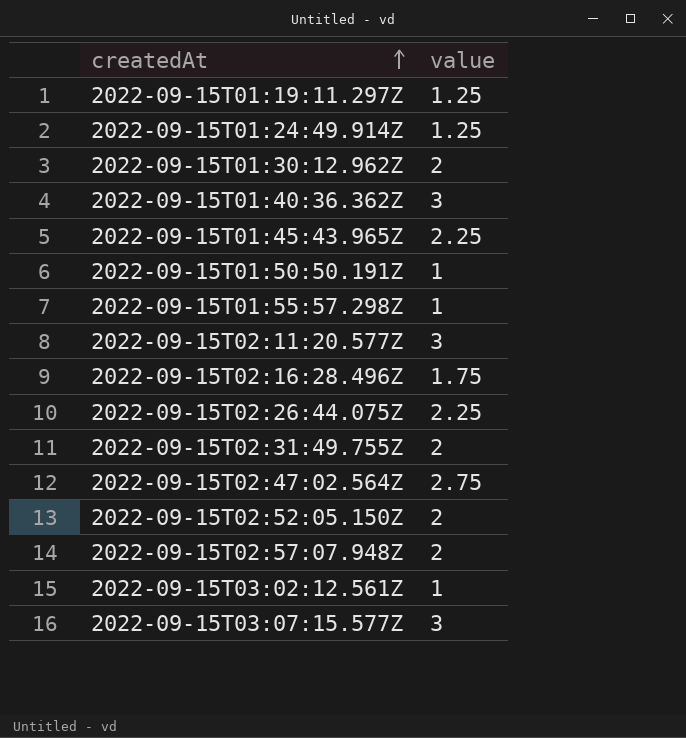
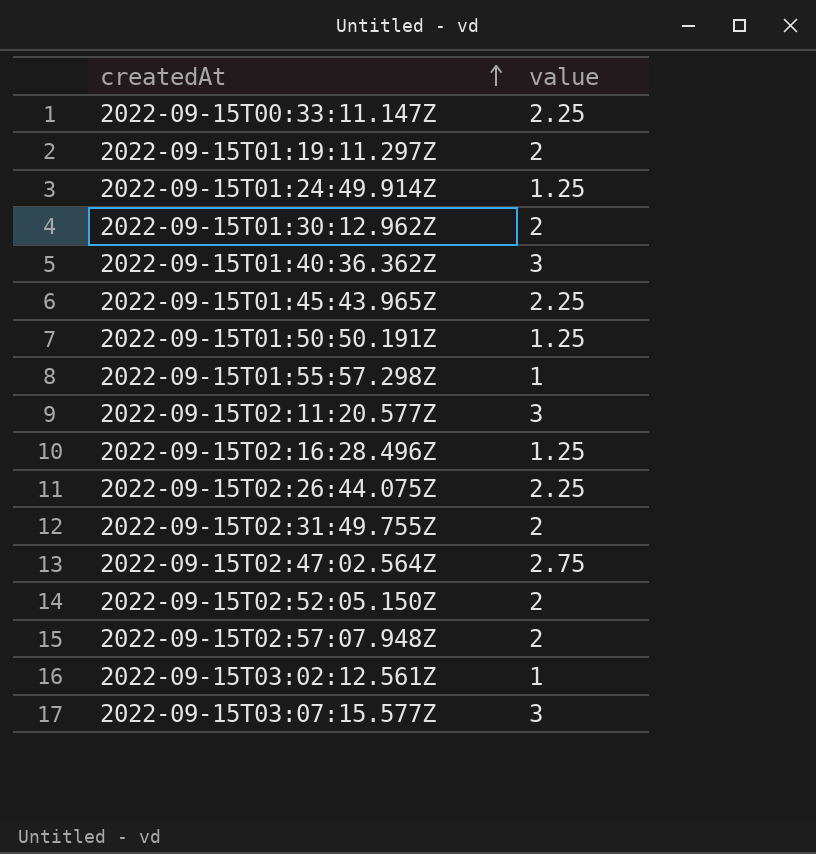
row 2022-09-15T00:33:11.147Z: none -> 2.25
2022-09-15T01:19:11.297Z | value: 1.25 -> 2
2022-09-15T01:50:50.191Z | value: 1 -> 1.25
2022-09-15T02:16:28.496Z | value: 1.75 -> 1.25

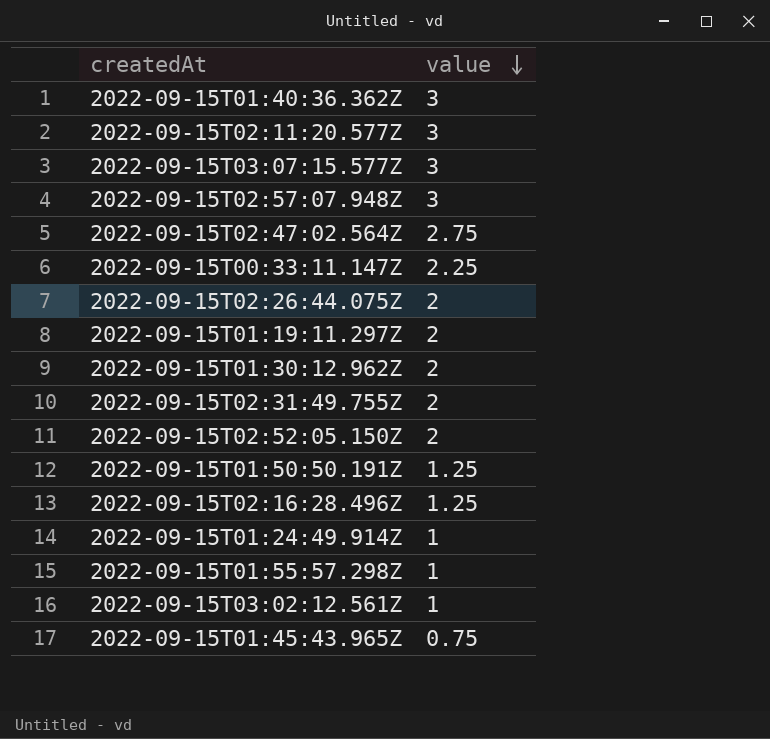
row order: createdAt ascending -> value descending
2022-09-15T02:57:07.948Z | value: 2 -> 3
2022-09-15T02:26:44.075Z | value: 2.25 -> 2
2022-09-15T01:24:49.914Z | value: 1.25 -> 1
2022-09-15T01:45:43.965Z | value: 2.25 -> 0.75

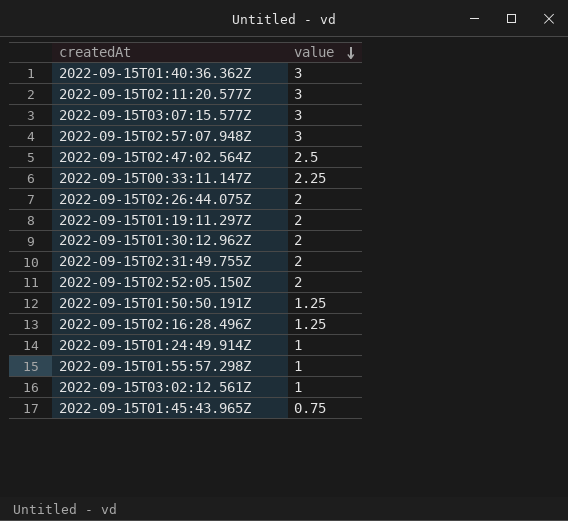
2022-09-15T02:47:02.564Z | value: 2.75 -> 2.5

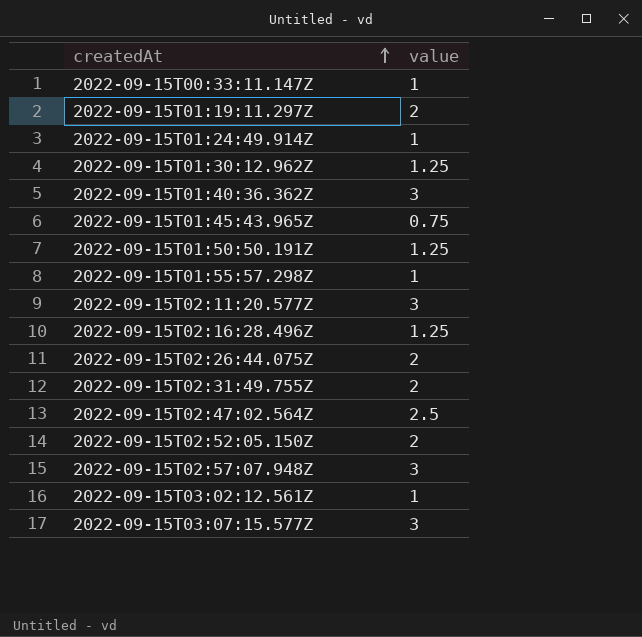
row order: value descending -> createdAt ascending
2022-09-15T00:33:11.147Z | value: 2.25 -> 1
2022-09-15T01:30:12.962Z | value: 2 -> 1.25

